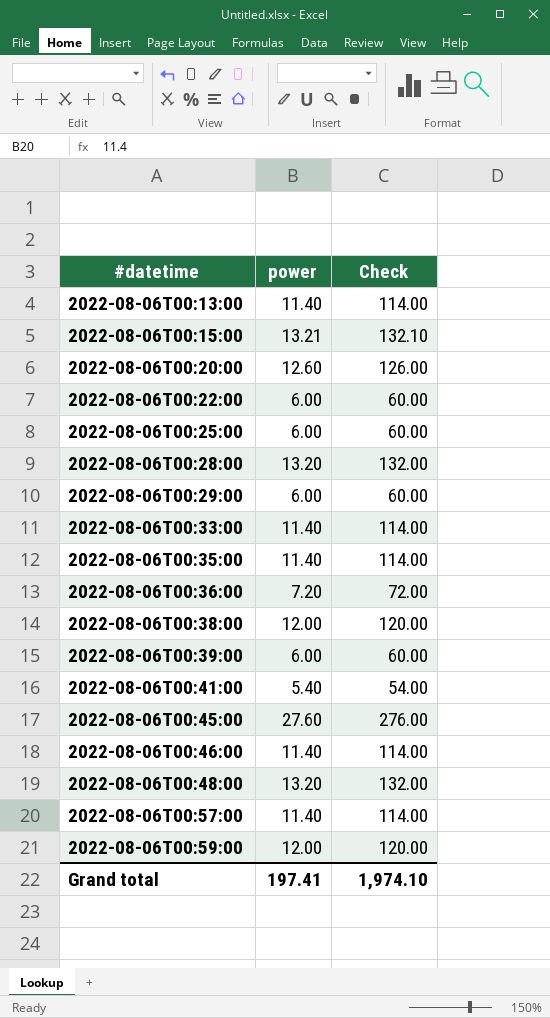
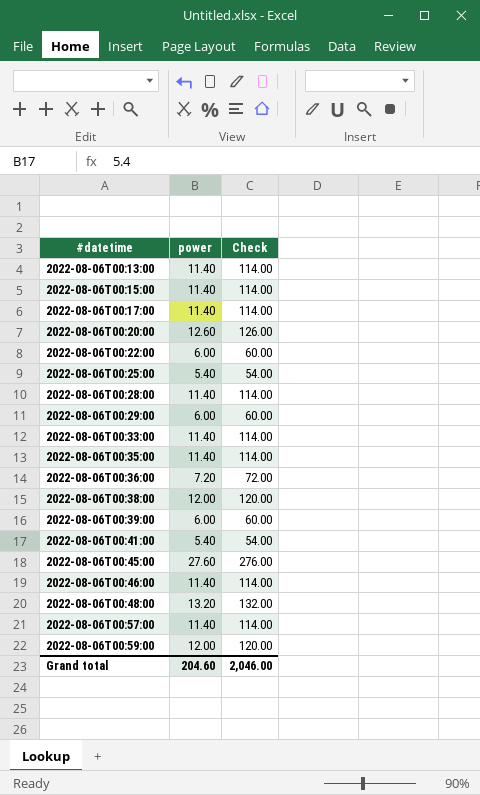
2022-08-06T00:15:00 | power: 13.21 -> 11.40
2022-08-06T00:15:00 | Check: 132.10 -> 114.00
row 2022-08-06T00:17:00: none -> 11.40 | 114.00
2022-08-06T00:25:00 | power: 6.00 -> 5.40
2022-08-06T00:25:00 | Check: 60.00 -> 54.00
2022-08-06T00:28:00 | power: 13.20 -> 11.40
2022-08-06T00:28:00 | Check: 132.00 -> 114.00
Grand total | power: 197.41 -> 204.60
Grand total | Check: 1,974.10 -> 2,046.00

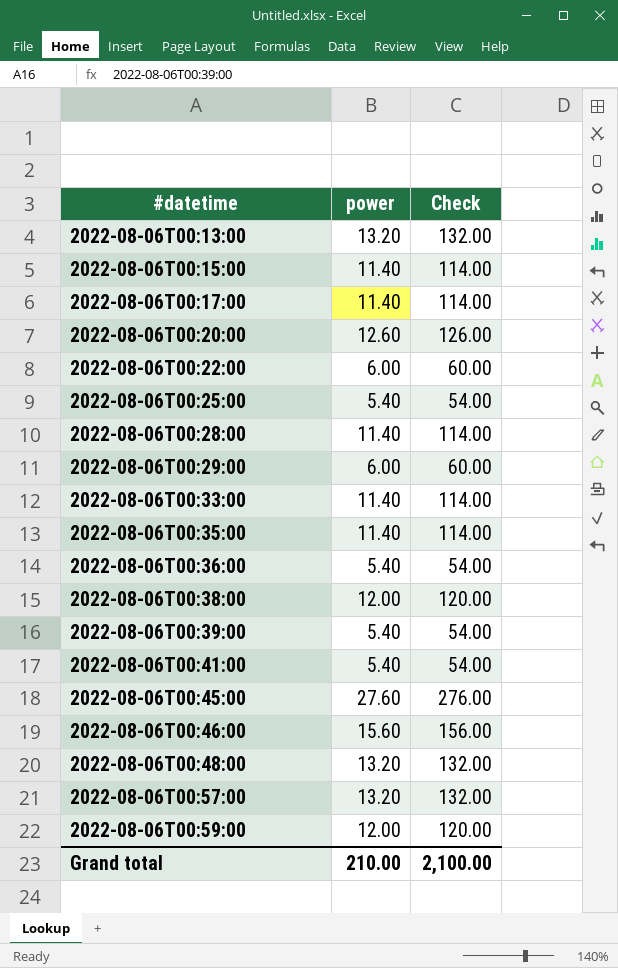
2022-08-06T00:13:00 | power: 11.40 -> 13.20
2022-08-06T00:13:00 | Check: 114.00 -> 132.00
2022-08-06T00:36:00 | power: 7.20 -> 5.40
2022-08-06T00:36:00 | Check: 72.00 -> 54.00
2022-08-06T00:39:00 | power: 6.00 -> 5.40
2022-08-06T00:39:00 | Check: 60.00 -> 54.00
2022-08-06T00:46:00 | power: 11.40 -> 15.60
2022-08-06T00:46:00 | Check: 114.00 -> 156.00
2022-08-06T00:57:00 | power: 11.40 -> 13.20
2022-08-06T00:57:00 | Check: 114.00 -> 132.00
Grand total | power: 204.60 -> 210.00
Grand total | Check: 2,046.00 -> 2,100.00

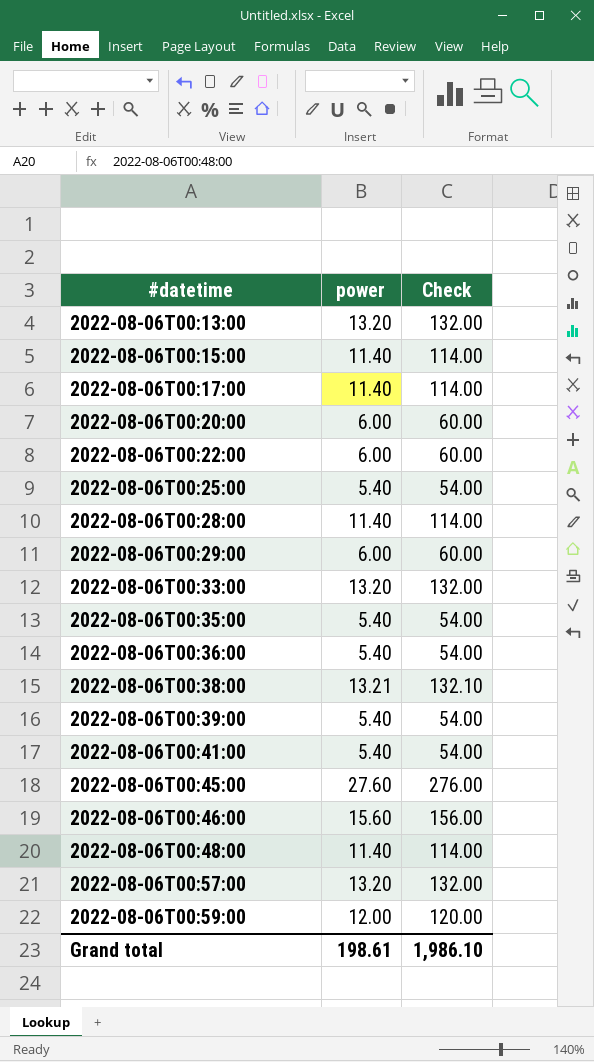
2022-08-06T00:20:00 | power: 12.60 -> 6.00
2022-08-06T00:20:00 | Check: 126.00 -> 60.00
2022-08-06T00:33:00 | power: 11.40 -> 13.20
2022-08-06T00:33:00 | Check: 114.00 -> 132.00
2022-08-06T00:35:00 | power: 11.40 -> 5.40
2022-08-06T00:35:00 | Check: 114.00 -> 54.00
2022-08-06T00:38:00 | power: 12.00 -> 13.21
2022-08-06T00:38:00 | Check: 120.00 -> 132.10
2022-08-06T00:48:00 | power: 13.20 -> 11.40
2022-08-06T00:48:00 | Check: 132.00 -> 114.00
Grand total | power: 210.00 -> 198.61
Grand total | Check: 2,100.00 -> 1,986.10

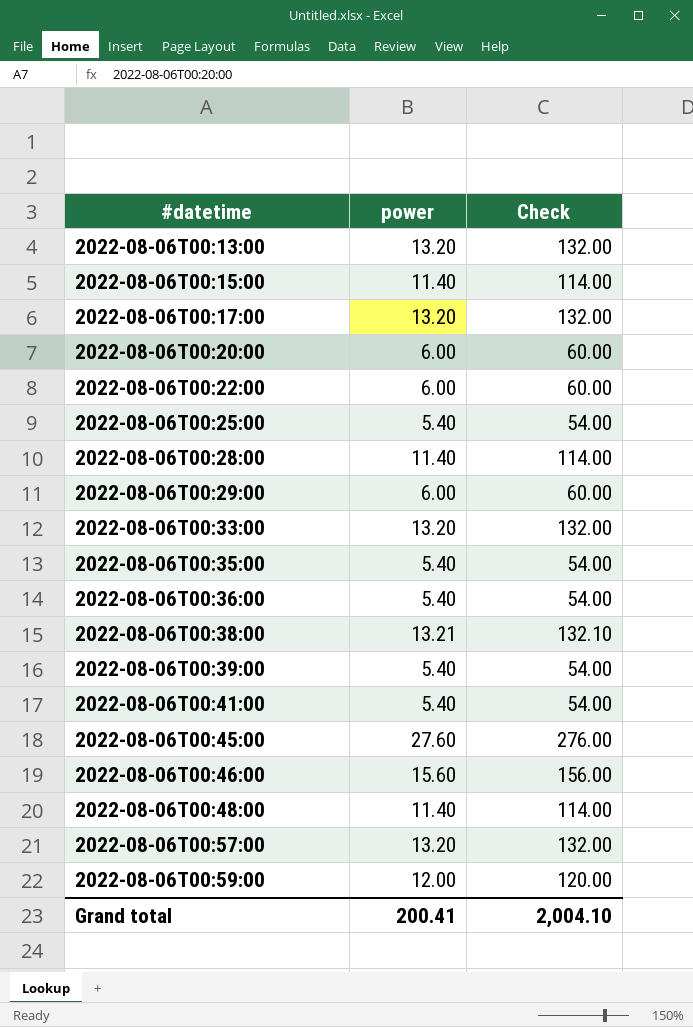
2022-08-06T00:17:00 | power: 11.40 -> 13.20
2022-08-06T00:17:00 | Check: 114.00 -> 132.00
Grand total | power: 198.61 -> 200.41
Grand total | Check: 1,986.10 -> 2,004.10

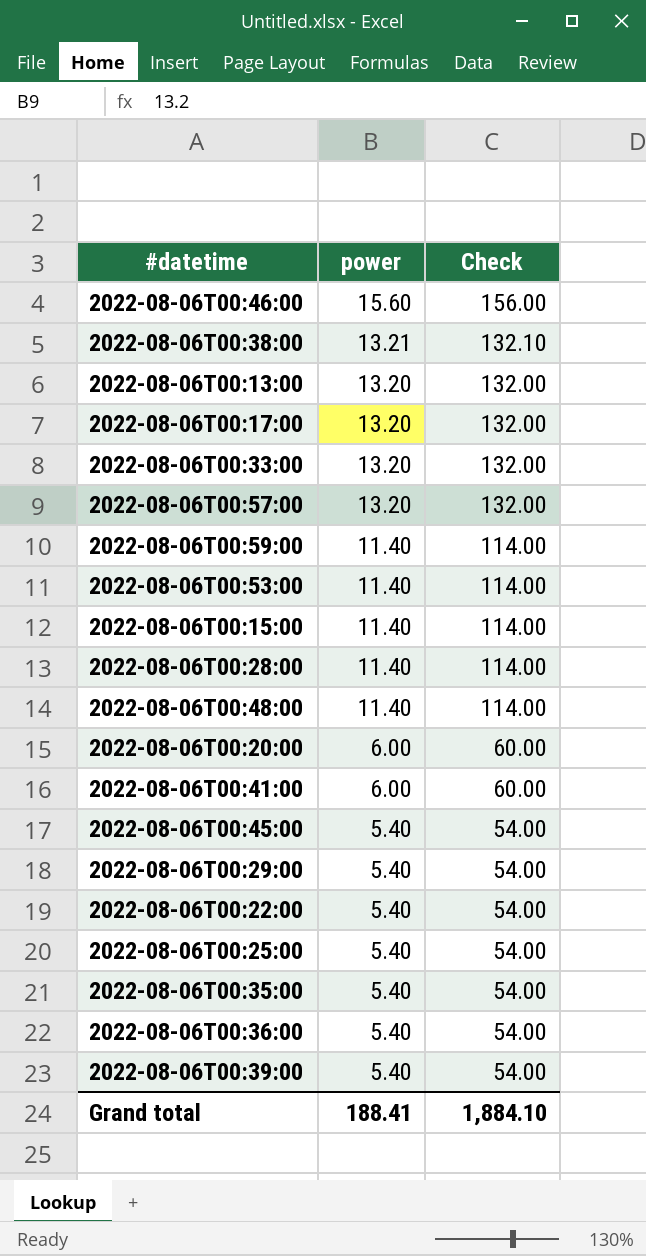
row order: #datetime ascending -> power descending
2022-08-06T00:59:00 | power: 12.00 -> 11.40
2022-08-06T00:59:00 | Check: 120.00 -> 114.00
row 2022-08-06T00:53:00: none -> 11.40 | 114.00
2022-08-06T00:41:00 | power: 5.40 -> 6.00
2022-08-06T00:41:00 | Check: 54.00 -> 60.00
2022-08-06T00:45:00 | power: 27.60 -> 5.40
2022-08-06T00:45:00 | Check: 276.00 -> 54.00
2022-08-06T00:29:00 | power: 6.00 -> 5.40
2022-08-06T00:29:00 | Check: 60.00 -> 54.00
2022-08-06T00:22:00 | power: 6.00 -> 5.40
2022-08-06T00:22:00 | Check: 60.00 -> 54.00
Grand total | power: 200.41 -> 188.41
Grand total | Check: 2,004.10 -> 1,884.10

